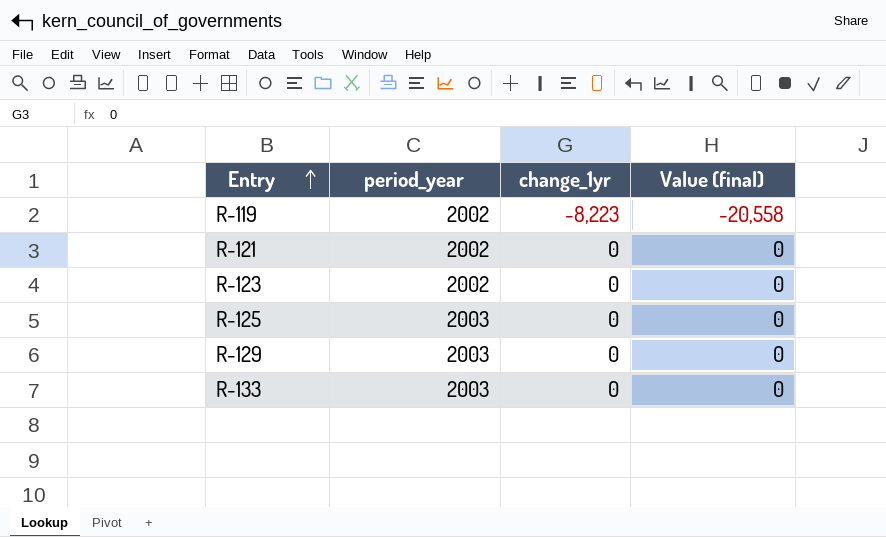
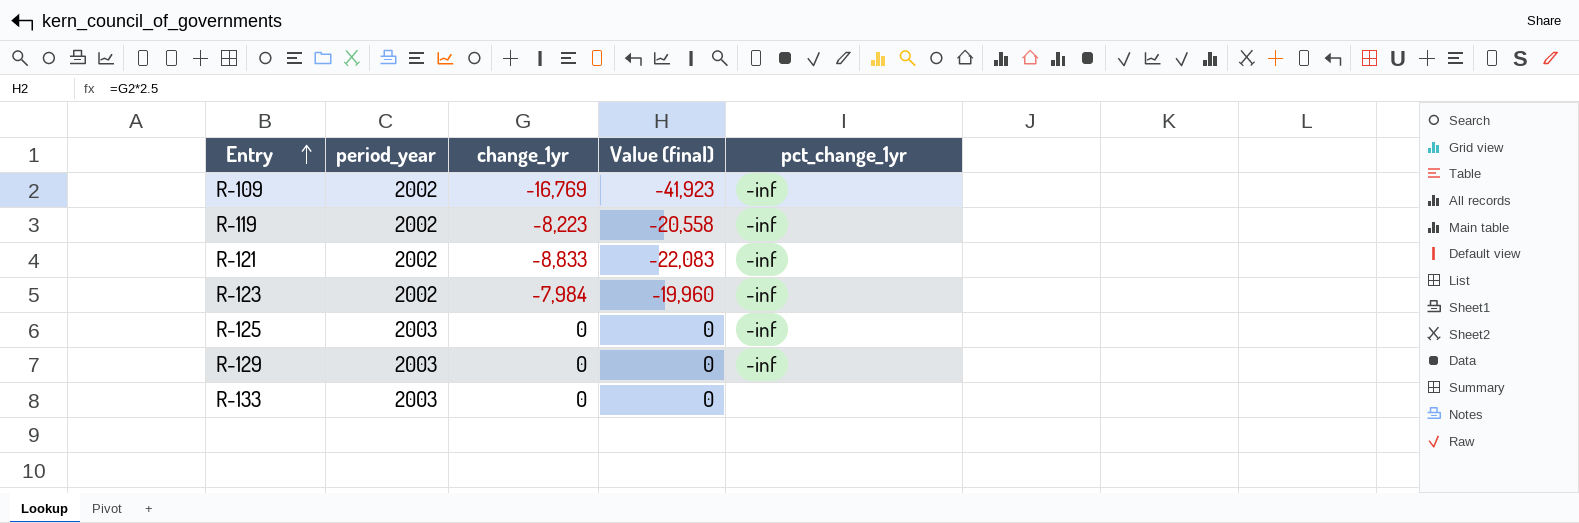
column pct_change_1yr | position: none -> 5
row R-109: none -> 2002 | -16,769 | -41,923 | -inf
R-121 | change_1yr: 0 -> -8,833
R-121 | Value (final): 0 -> -22,083
R-123 | change_1yr: 0 -> -7,984
R-123 | Value (final): 0 -> -19,960

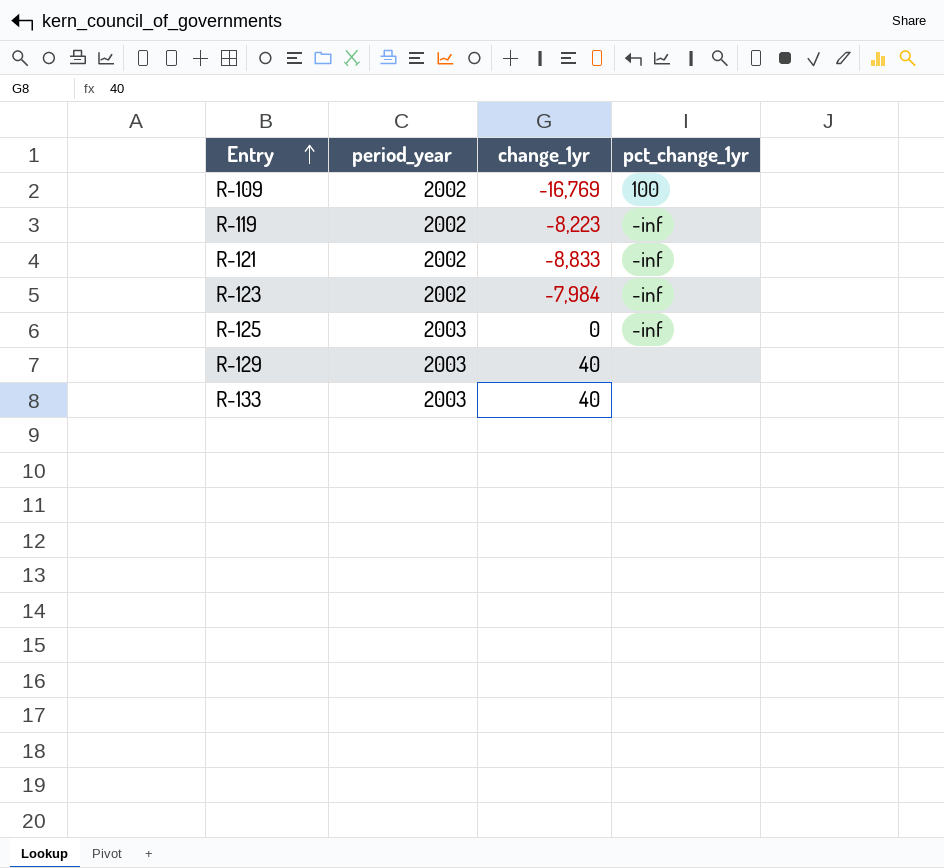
column Value (final) | formula: [change_1yr] * 2.5 -> none
R-109 | pct_change_1yr: -inf -> 100
R-129 | change_1yr: 0 -> 40
R-129 | pct_change_1yr: -inf -> none
R-133 | change_1yr: 0 -> 40

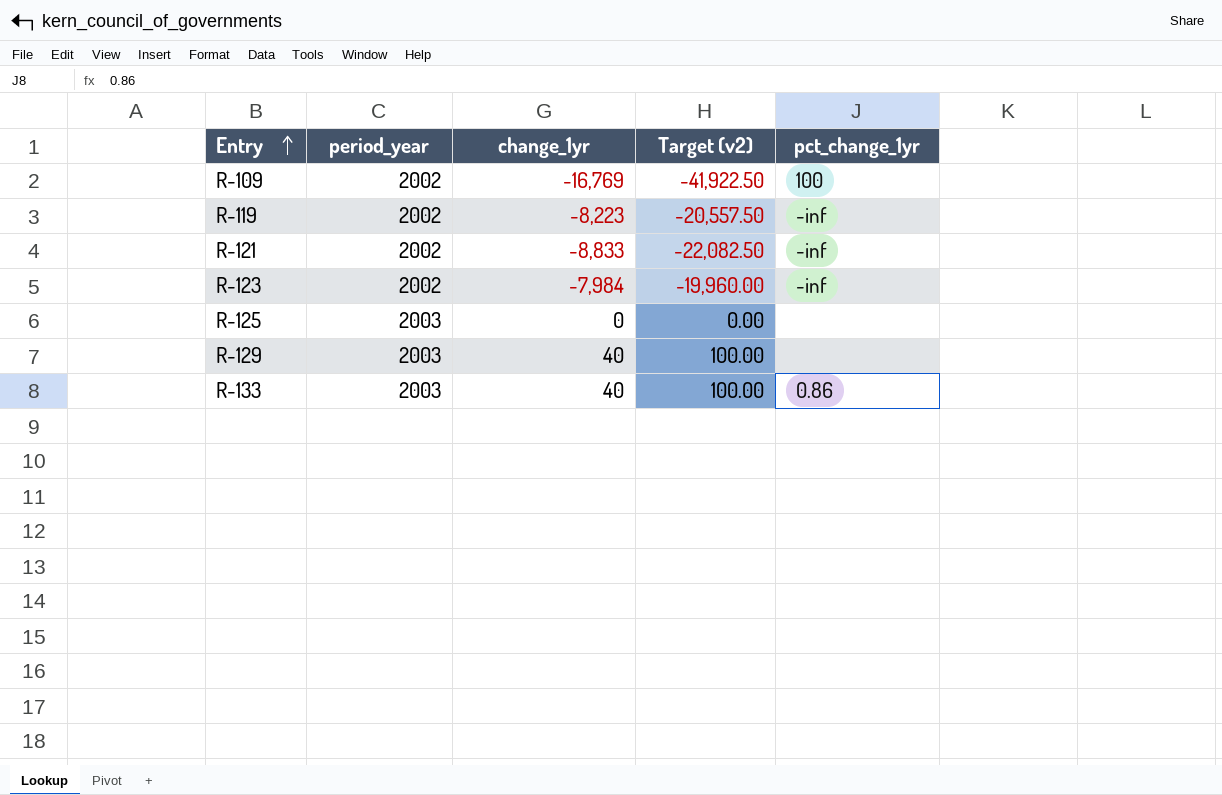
column Target (v2) | formula: none -> [change_1yr] * 2.5
R-125 | pct_change_1yr: -inf -> none
R-133 | pct_change_1yr: none -> 0.86

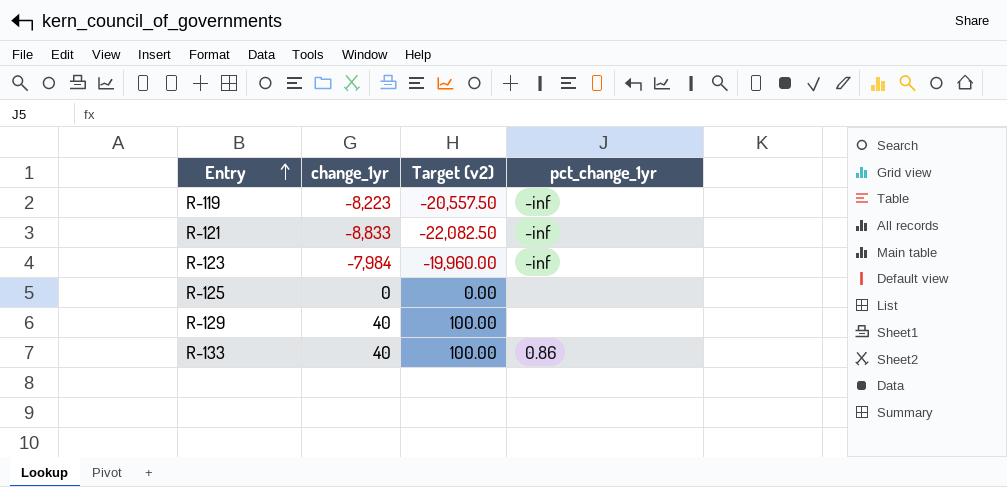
column period_year | position: 2 -> none
row R-109: 2002 | -16,769 | -41,922.50 | 100 -> none

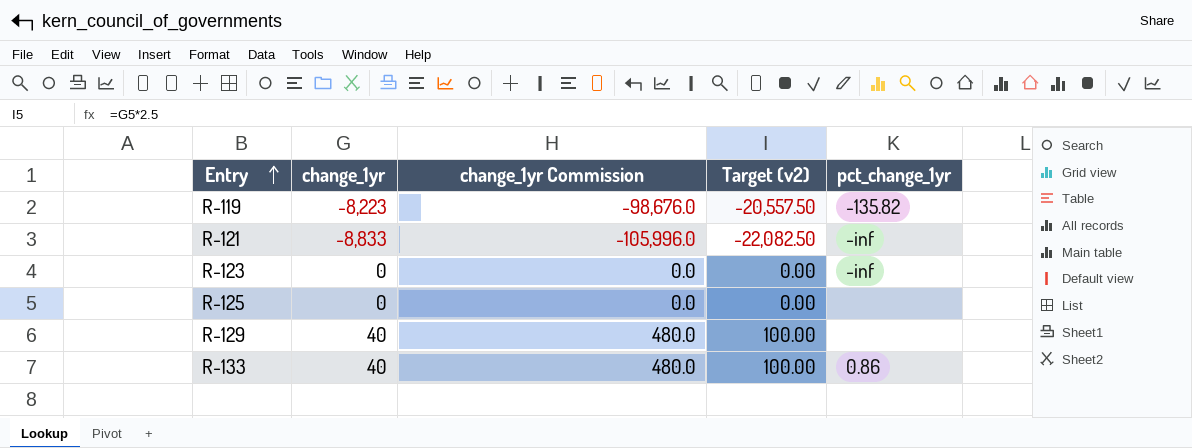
column change_1yr Commission | formula: none -> [change_1yr] * 12
R-119 | pct_change_1yr: -inf -> -135.82
R-123 | change_1yr: -7,984 -> 0
R-123 | Target (v2): -19,960.00 -> 0.00

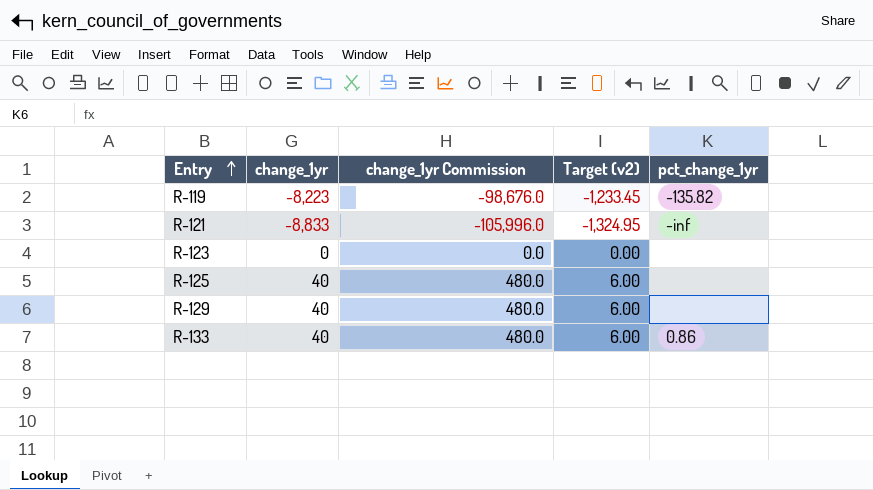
column Target (v2) | formula: [change_1yr] * 2.5 -> [change_1yr] * 0.15
R-123 | pct_change_1yr: -inf -> none
R-125 | change_1yr: 0 -> 40
R-125 | change_1yr Commission: 0.0 -> 480.0

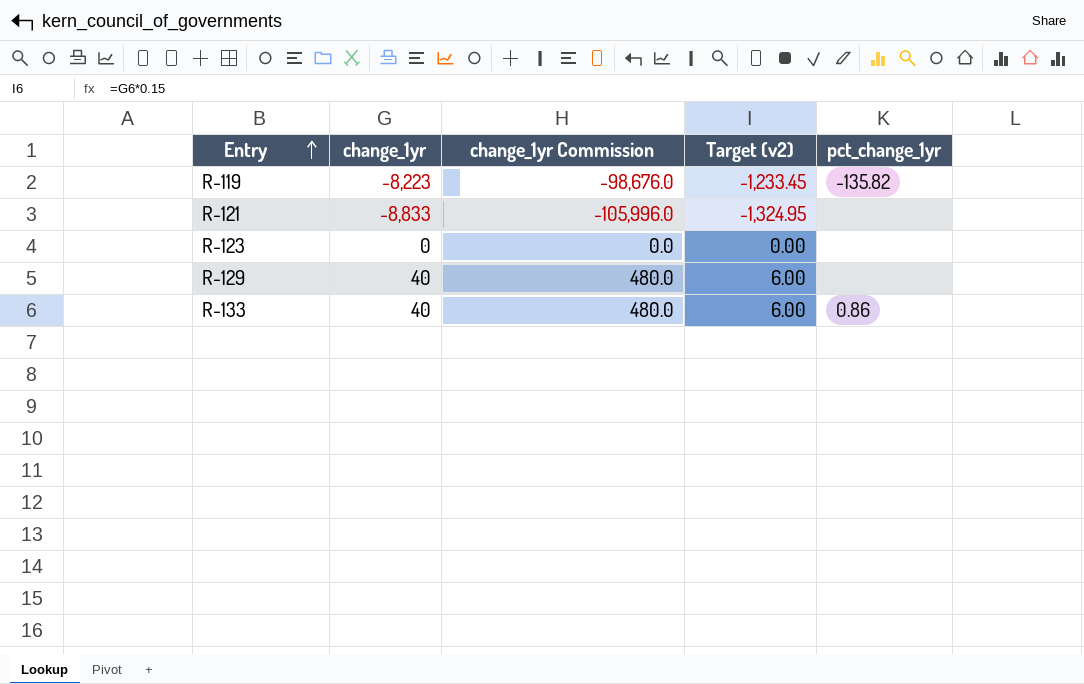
row R-125: 40 | 480.0 | 6.00 | none -> none
R-121 | pct_change_1yr: -inf -> none

